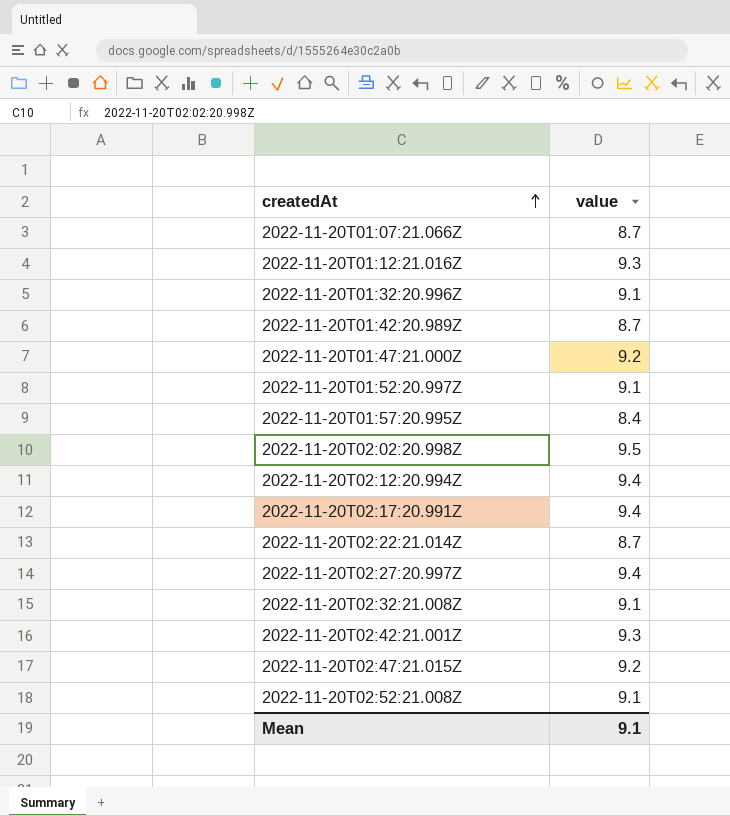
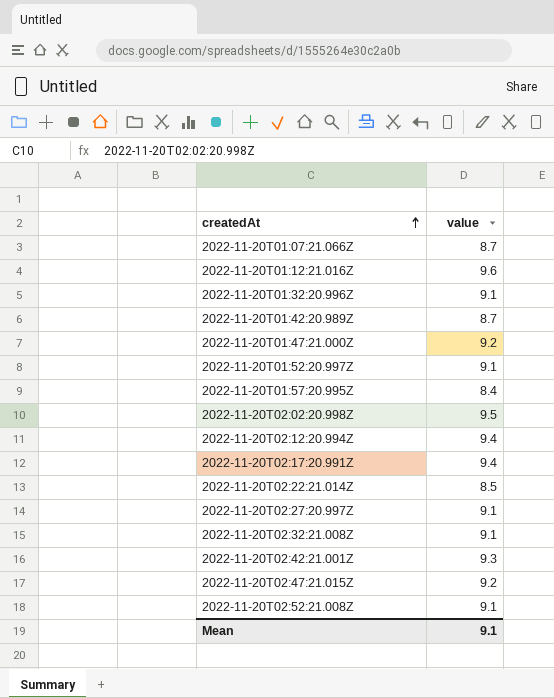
2022-11-20T01:12:21.016Z | value: 9.3 -> 9.6
2022-11-20T02:22:21.014Z | value: 8.7 -> 8.5
2022-11-20T02:27:20.997Z | value: 9.4 -> 9.1

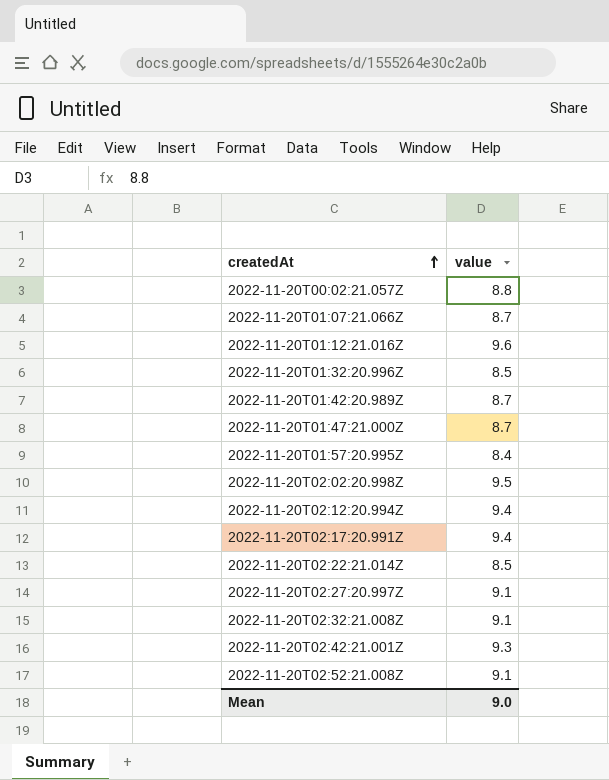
row 2022-11-20T01:52:20.997Z: 9.1 -> none
row 2022-11-20T02:47:21.015Z: 9.2 -> none
row 2022-11-20T00:02:21.057Z: none -> 8.8
2022-11-20T01:32:20.996Z | value: 9.1 -> 8.5
2022-11-20T01:47:21.000Z | value: 9.2 -> 8.7
Mean | value: 9.1 -> 9.0

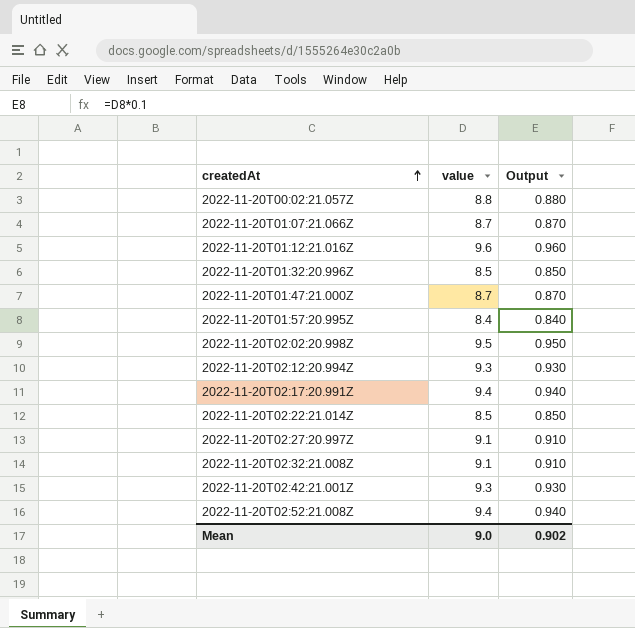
column Output | formula: none -> [value] * 0.1
row 2022-11-20T01:42:20.989Z: 8.7 -> none
2022-11-20T02:12:20.994Z | value: 9.4 -> 9.3
2022-11-20T02:52:21.008Z | value: 9.1 -> 9.4

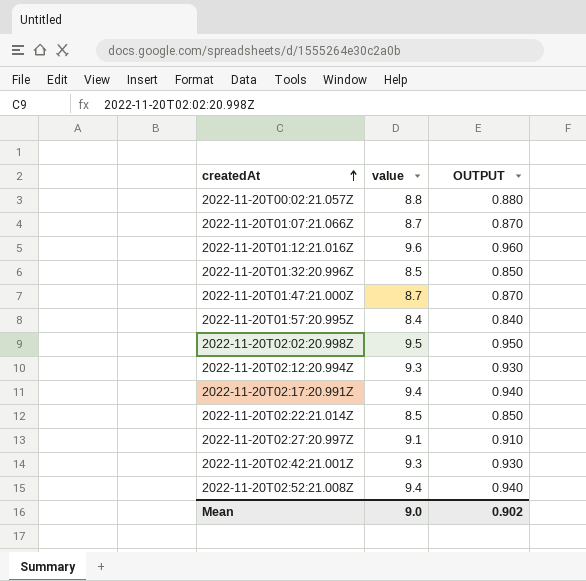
column name: Output -> OUTPUT
row 2022-11-20T02:32:21.008Z: 9.1 | 0.910 -> none

